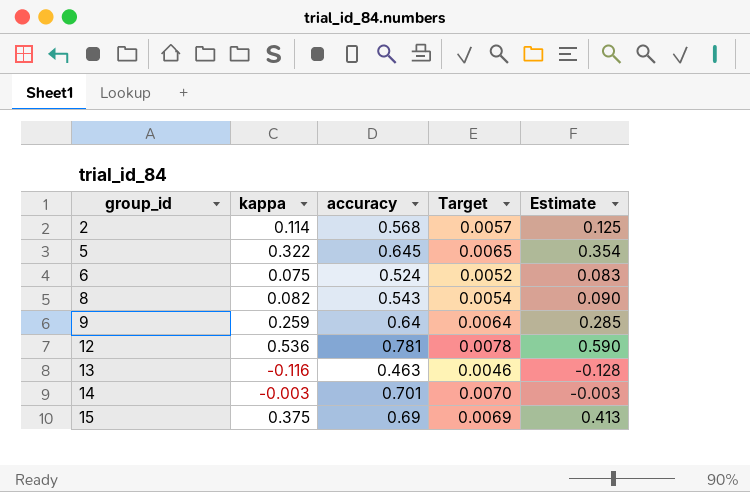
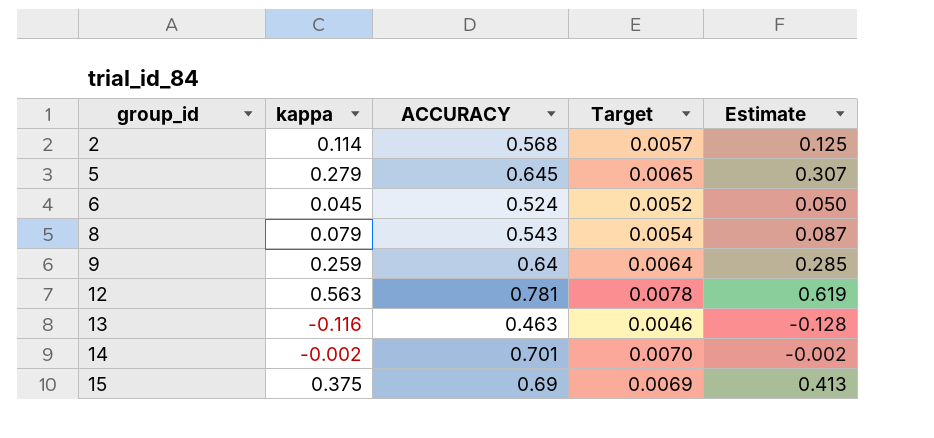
column name: accuracy -> ACCURACY
5 | kappa: 0.322 -> 0.279
5 | Estimate: 0.354 -> 0.307
6 | kappa: 0.075 -> 0.045
6 | Estimate: 0.083 -> 0.050
8 | kappa: 0.082 -> 0.079
8 | Estimate: 0.090 -> 0.087
12 | kappa: 0.536 -> 0.563
12 | Estimate: 0.590 -> 0.619
14 | kappa: -0.003 -> -0.002
14 | Estimate: -0.003 -> -0.002

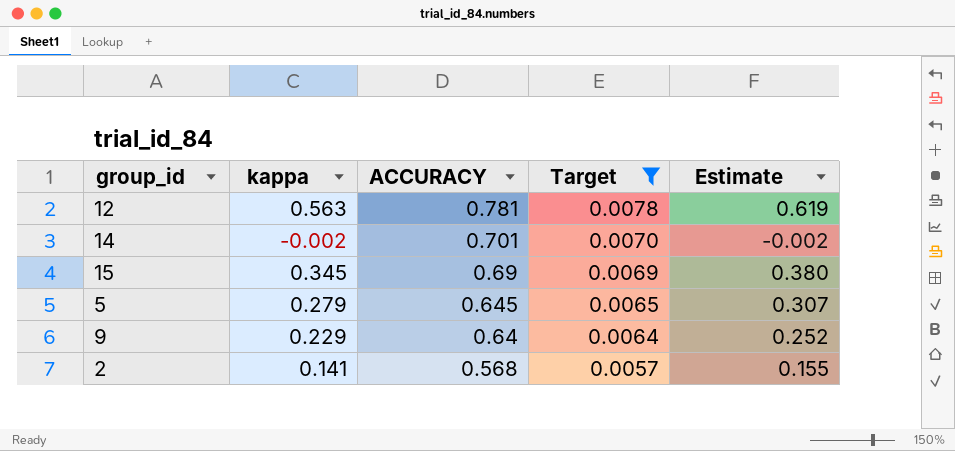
filter: none -> Target >= 0.0057
row order: group_id ascending -> ACCURACY descending
15 | kappa: 0.375 -> 0.345
15 | Estimate: 0.413 -> 0.380
9 | kappa: 0.259 -> 0.229
9 | Estimate: 0.285 -> 0.252
2 | kappa: 0.114 -> 0.141
2 | Estimate: 0.125 -> 0.155

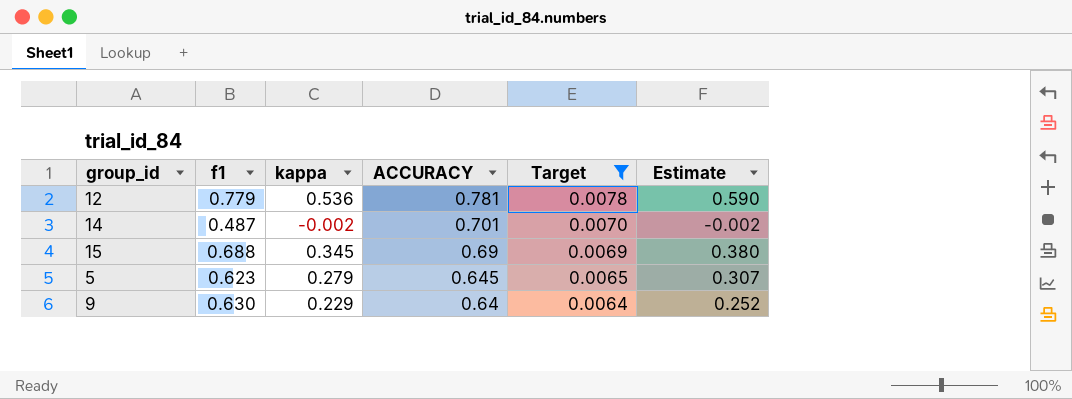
column f1 | position: none -> 2
row 2: 0.141 | 0.568 | 0.0057 | 0.155 -> none
12 | kappa: 0.563 -> 0.536
12 | Estimate: 0.619 -> 0.590

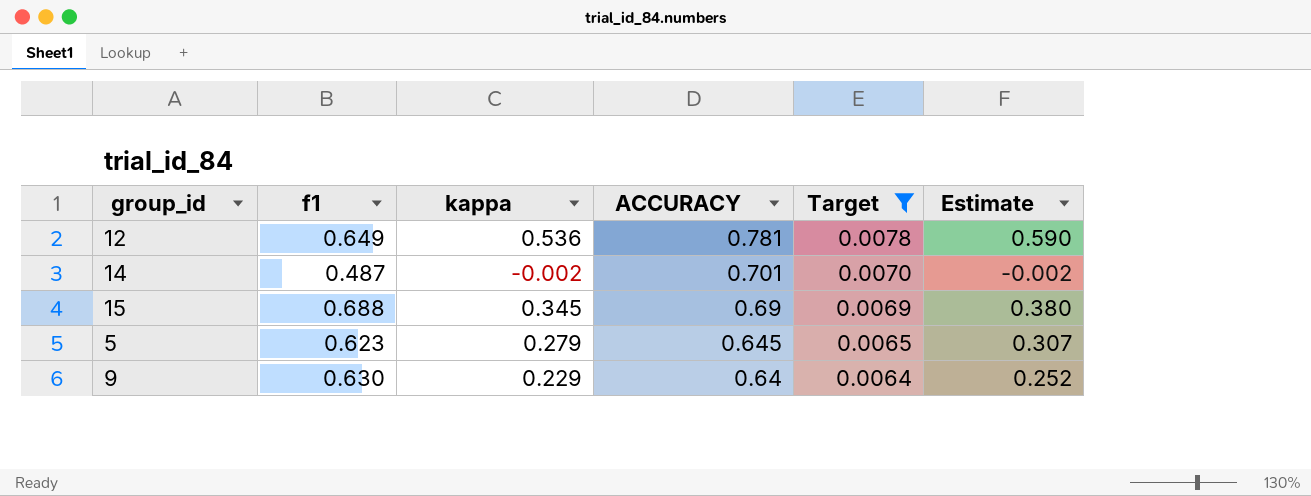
12 | f1: 0.779 -> 0.649

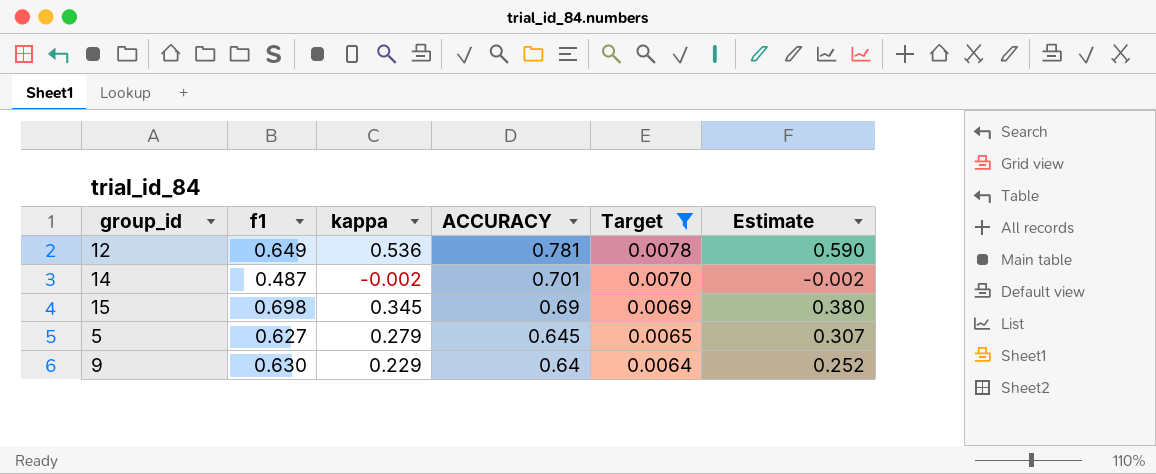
15 | f1: 0.688 -> 0.698
5 | f1: 0.623 -> 0.627

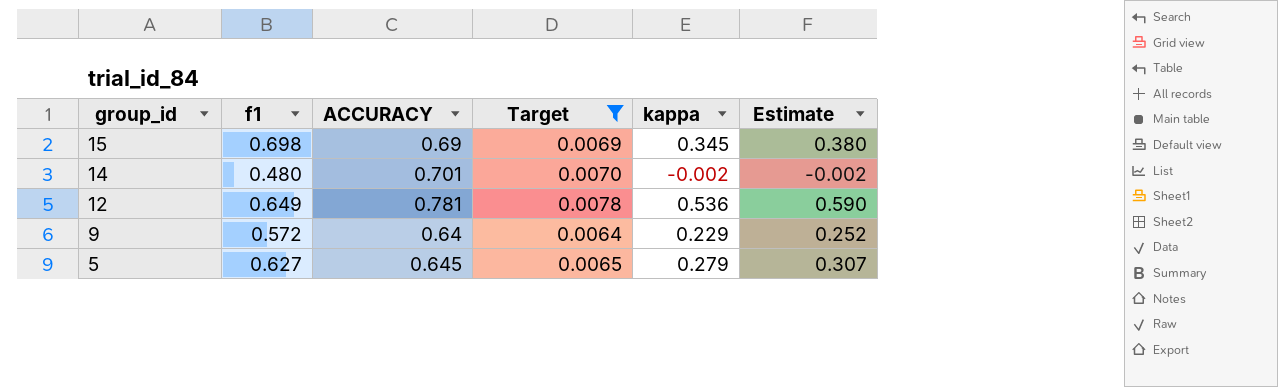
row order: ACCURACY descending -> group_id descending
column kappa | position: 3 -> 5
14 | f1: 0.487 -> 0.480
9 | f1: 0.630 -> 0.572

